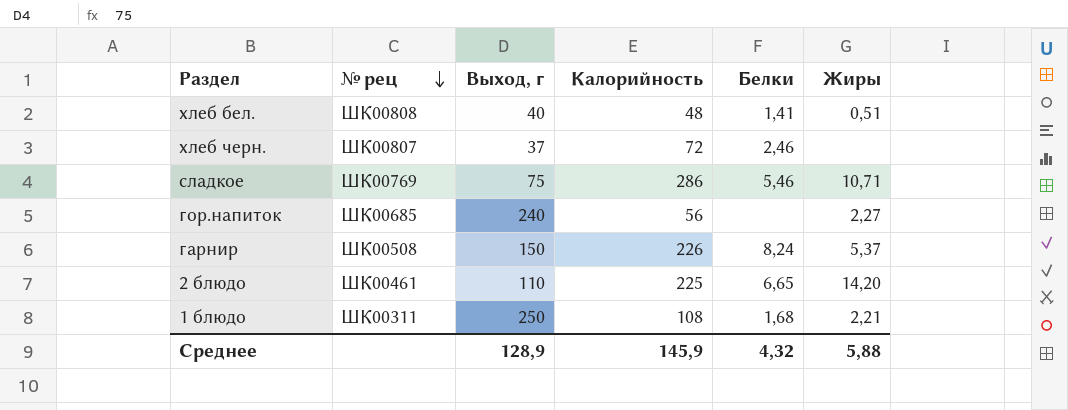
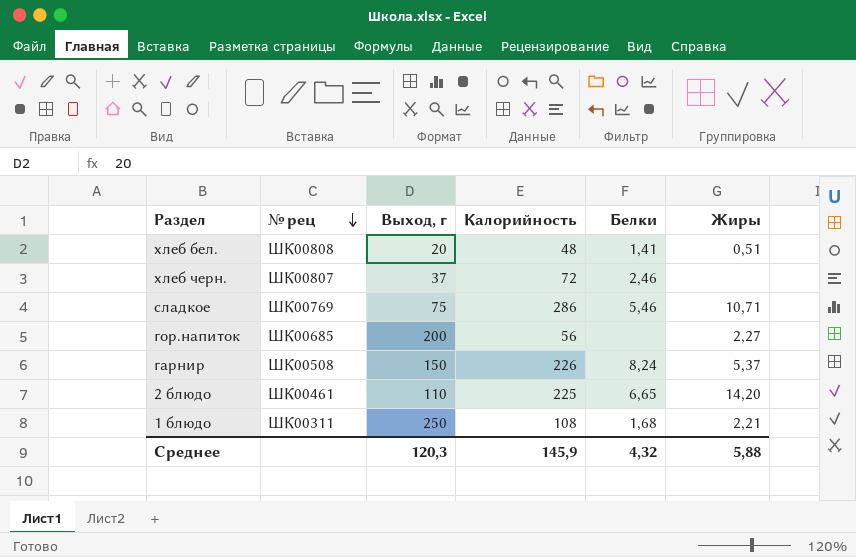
хлеб бел. | Выход, г: 40 -> 20
гор.напиток | Выход, г: 240 -> 200
Среднее | Выход, г: 128,9 -> 120,3

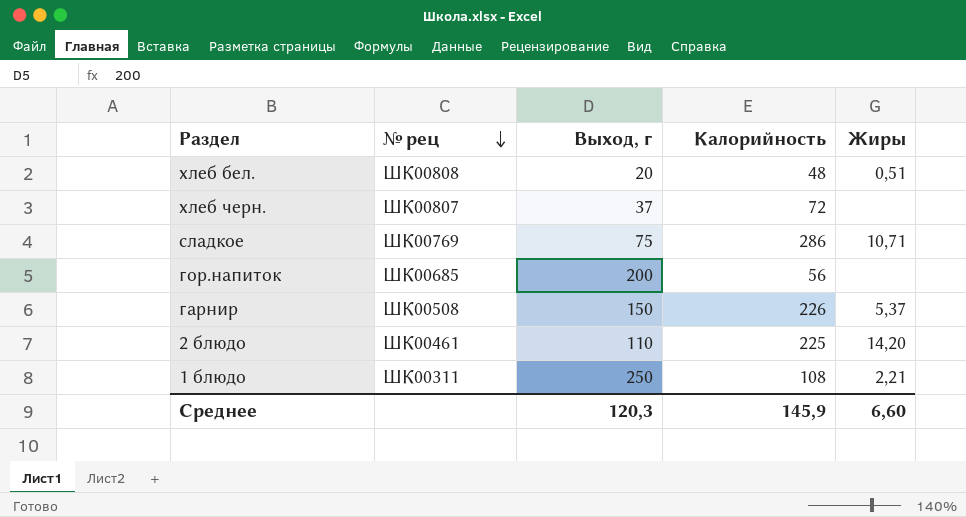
column Белки | position: 5 -> none
гор.напиток | Жиры: 2,27 -> none
Среднее | Жиры: 5,88 -> 6,60

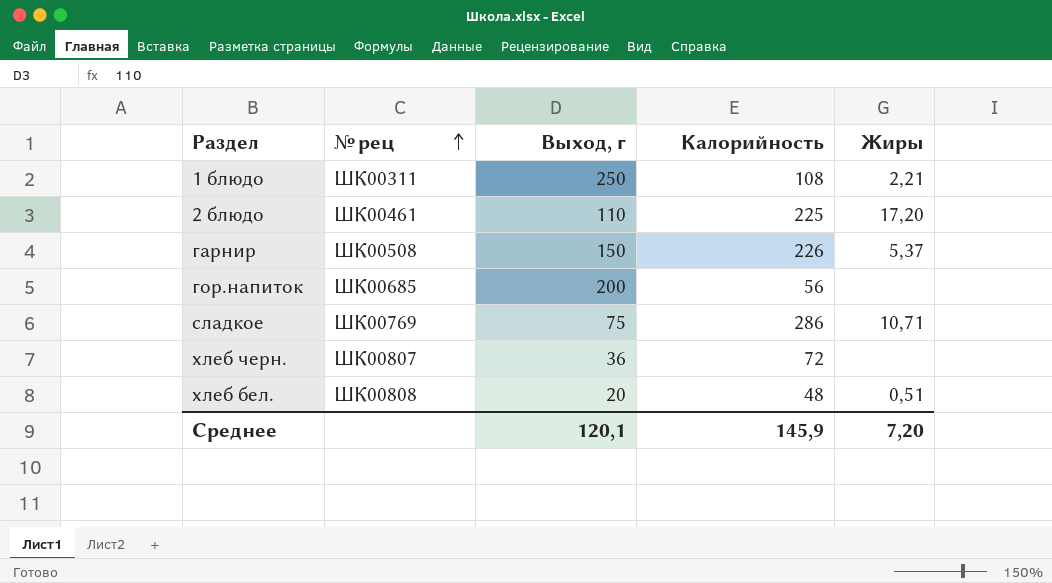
row order: № рец descending -> № рец ascending
2 блюдо | Жиры: 14,20 -> 17,20
хлеб черн. | Выход, г: 37 -> 36
Среднее | Выход, г: 120,3 -> 120,1
Среднее | Жиры: 6,60 -> 7,20

